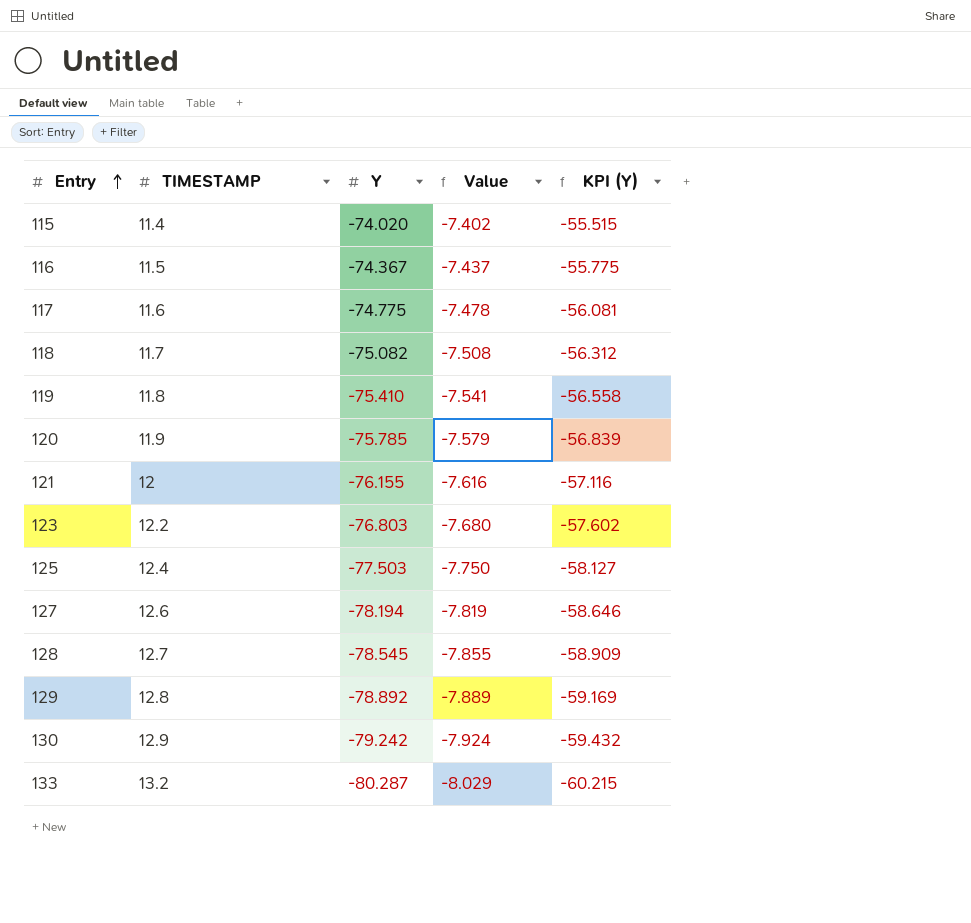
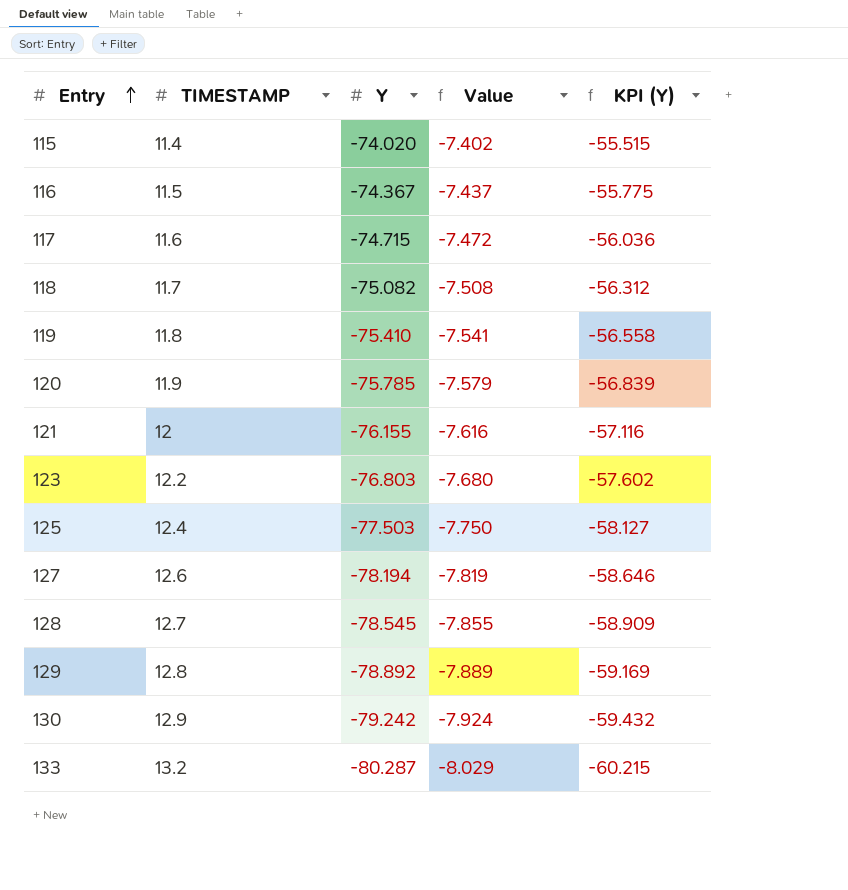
117 | Y: -74.775 -> -74.715
117 | Value: -7.478 -> -7.472
117 | KPI (Y): -56.081 -> -56.036

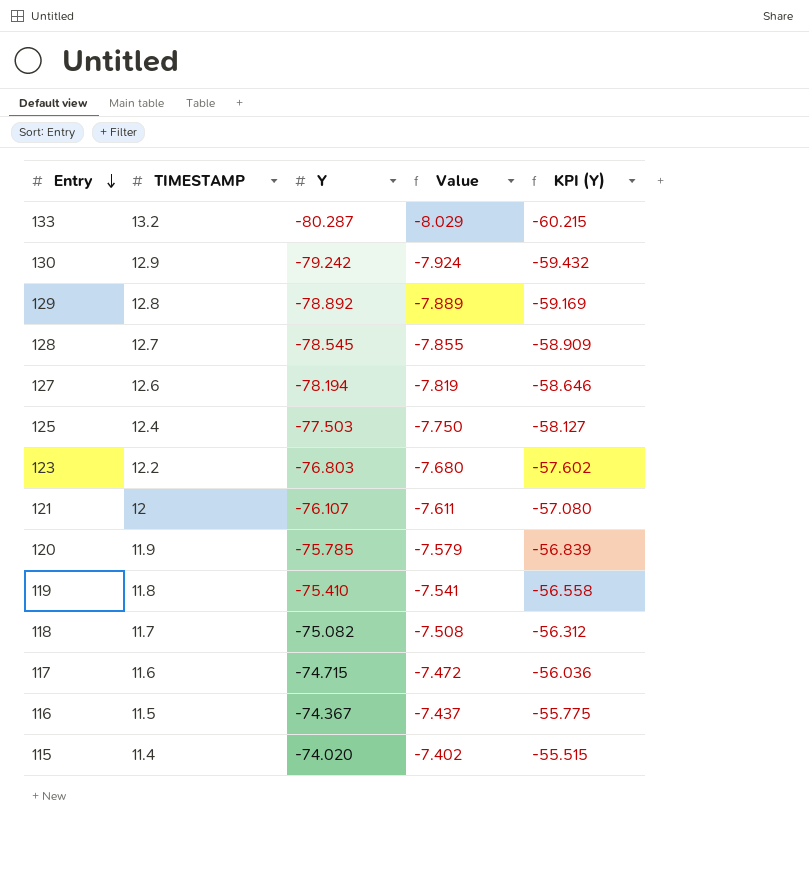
row order: Entry ascending -> Entry descending
121 | Y: -76.155 -> -76.107
121 | Value: -7.616 -> -7.611
121 | KPI (Y): -57.116 -> -57.080

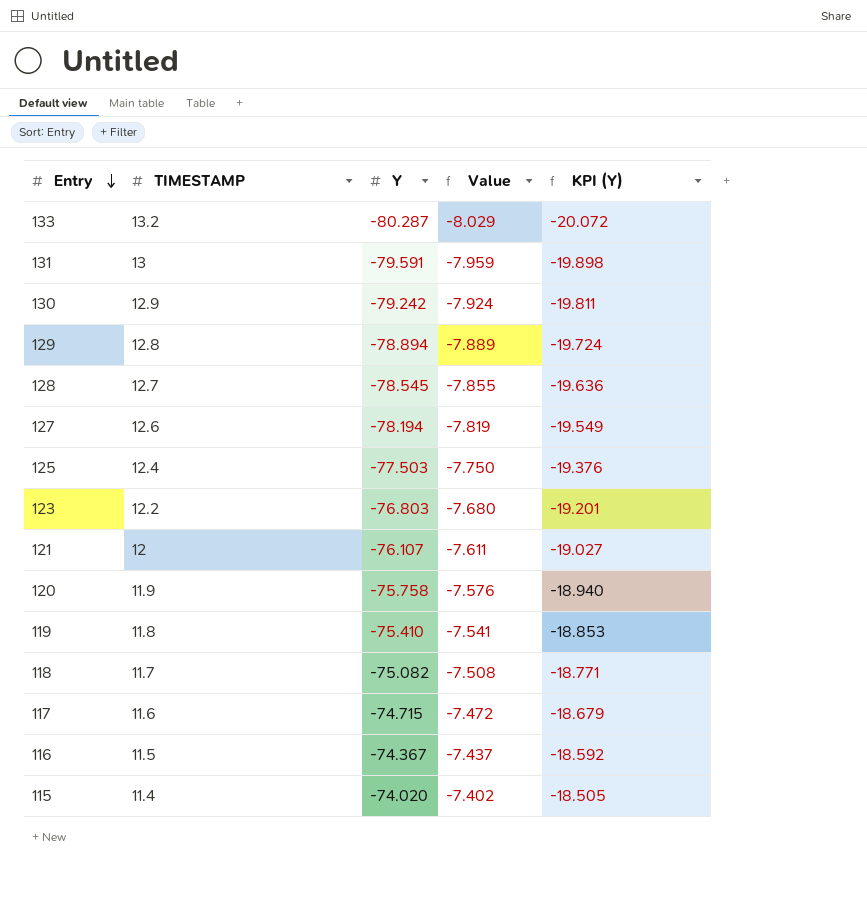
column KPI (Y) | formula: [Y] * 0.75 -> [Y] * 0.25
row 131: none -> 13 | -79.591 | -7.959 | -19.898
129 | Y: -78.892 -> -78.894
120 | Y: -75.785 -> -75.758
120 | Value: -7.579 -> -7.576

